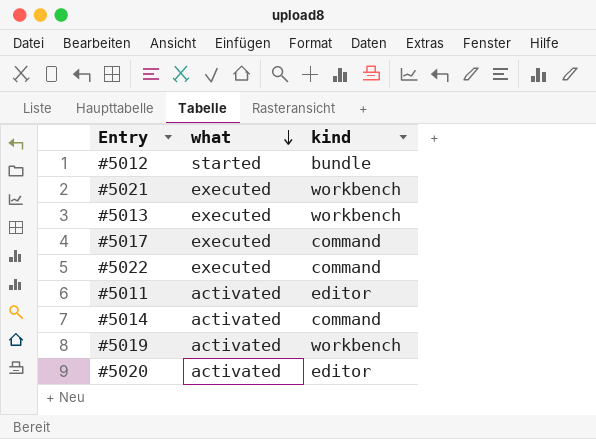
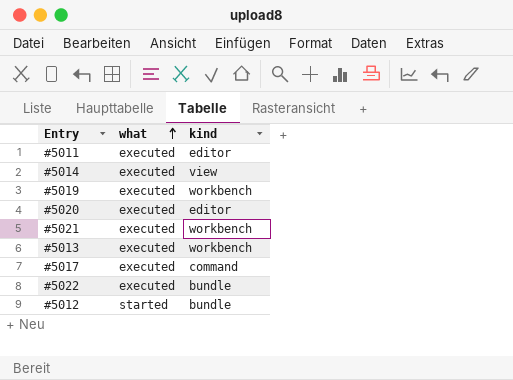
row order: what descending -> what ascending
#5011 | what: activated -> executed
#5014 | what: activated -> executed
#5014 | kind: command -> view
#5019 | what: activated -> executed
#5020 | what: activated -> executed
#5022 | kind: command -> bundle

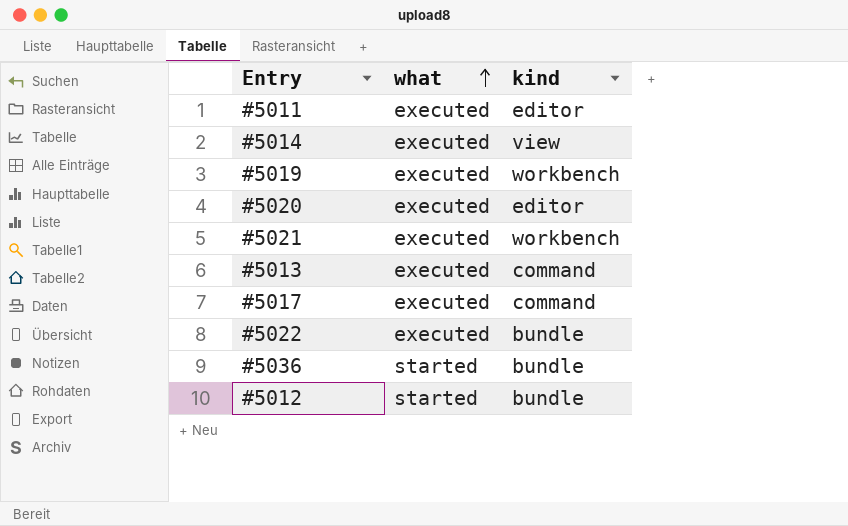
#5013 | kind: workbench -> command
row #5036: none -> started | bundle

